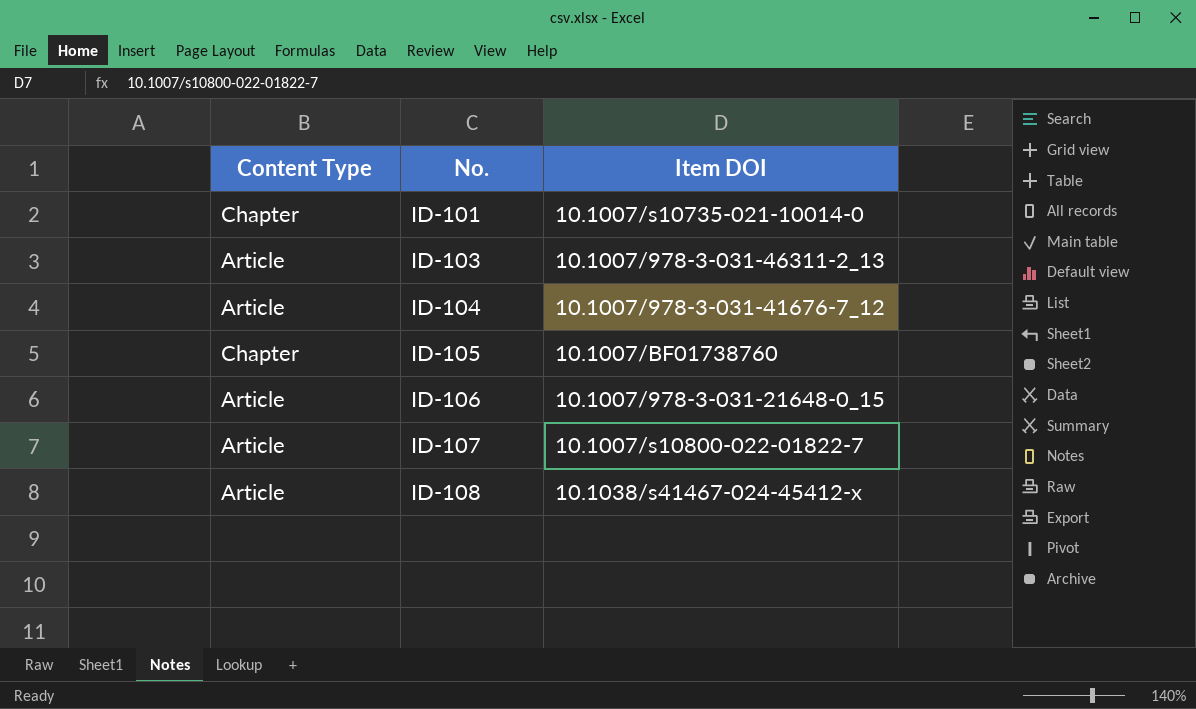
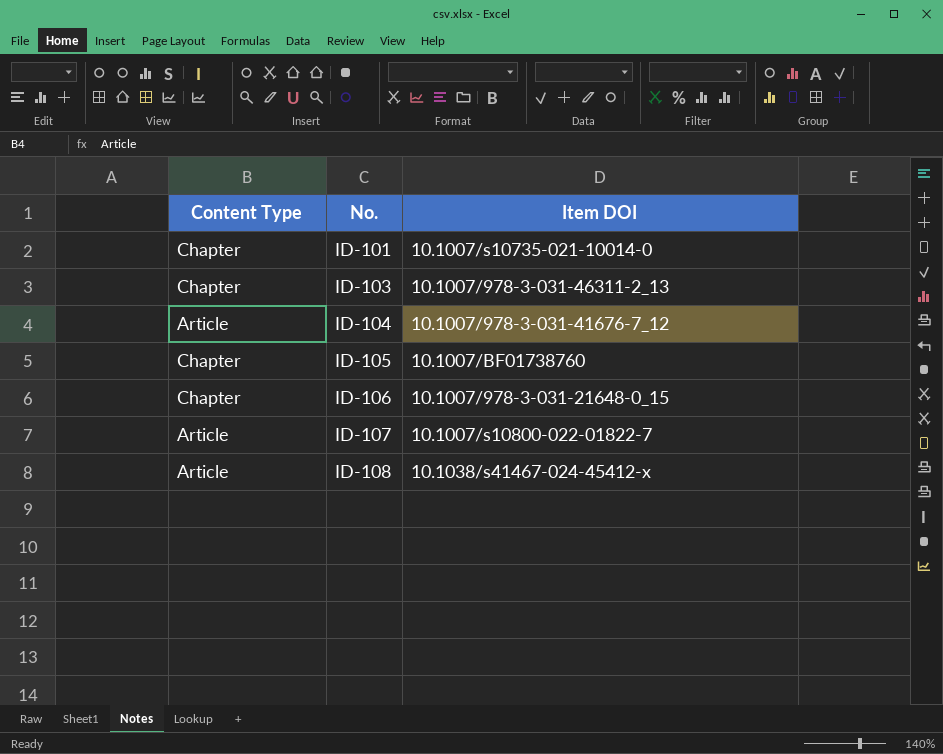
ID-103 | Content Type: Article -> Chapter
ID-106 | Content Type: Article -> Chapter

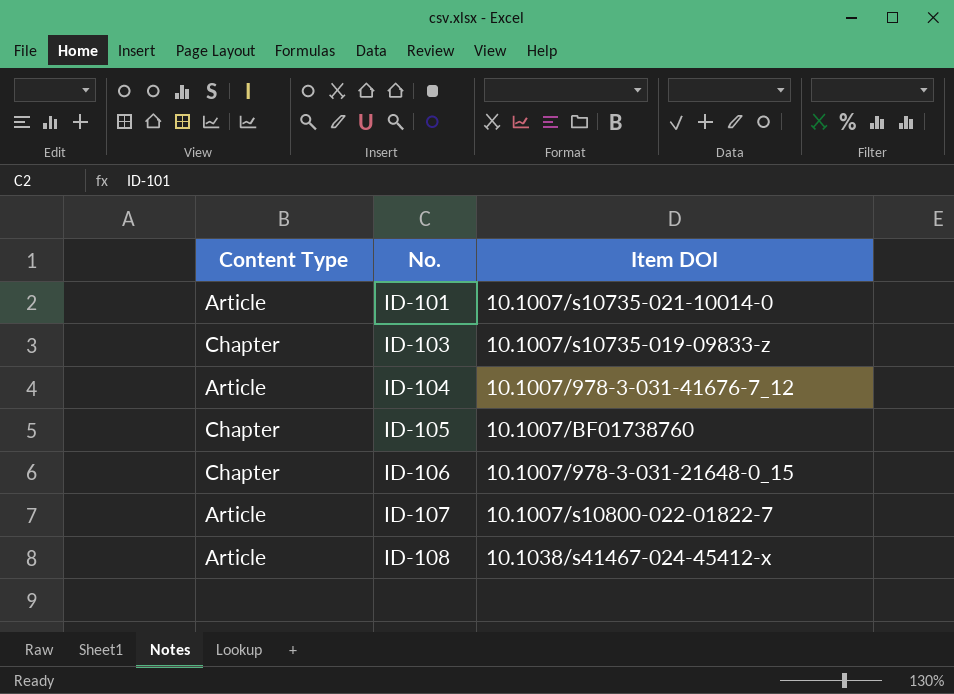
ID-101 | Content Type: Chapter -> Article
ID-103 | Item DOI: 10.1007/978-3-031-46311-2_13 -> 10.1007/s10735-019-09833-z

